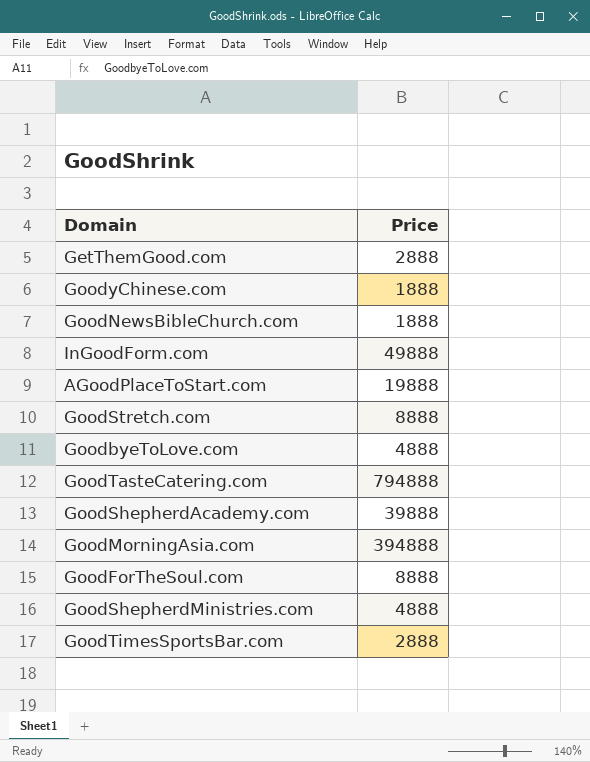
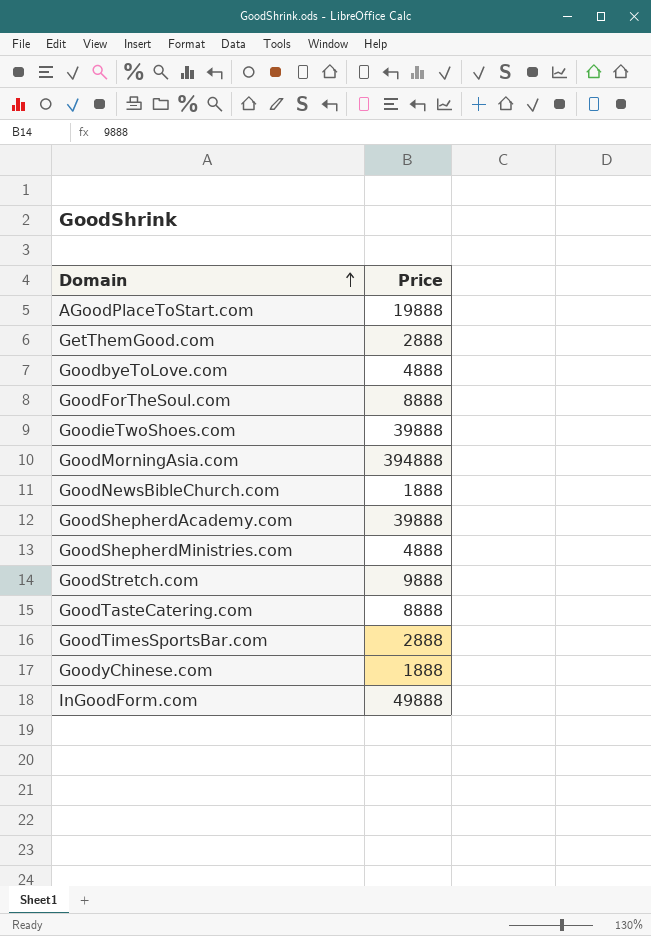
row order: none -> Domain ascending
row GoodieTwoShoes.com: none -> 39888
GoodStretch.com | Price: 8888 -> 9888
GoodTasteCatering.com | Price: 794888 -> 8888

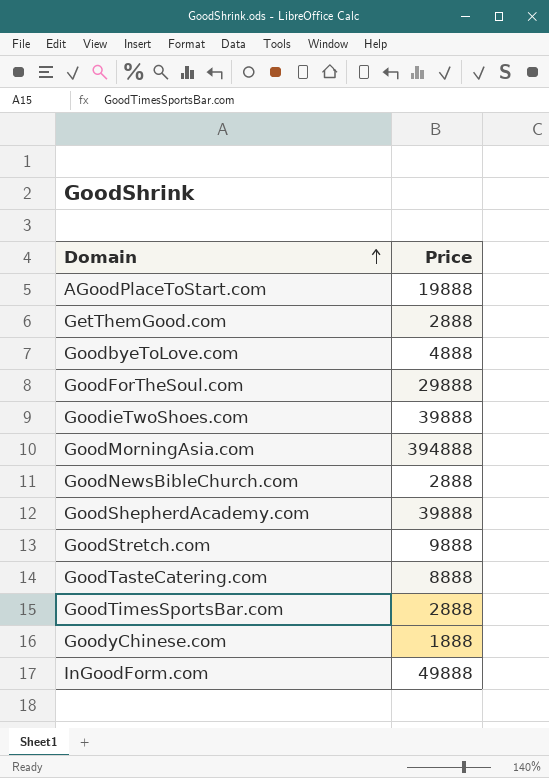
row GoodShepherdMinistries.com: 4888 -> none
GoodForTheSoul.com | Price: 8888 -> 29888
GoodNewsBibleChurch.com | Price: 1888 -> 2888

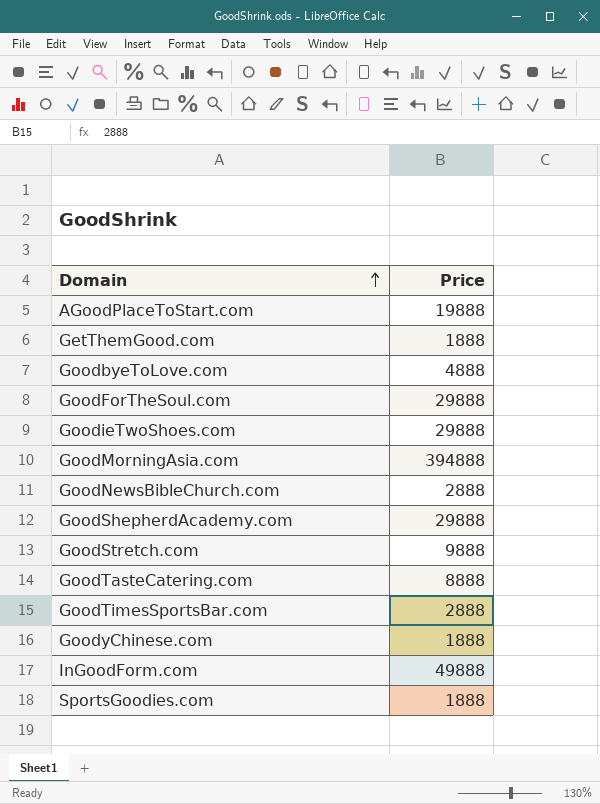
GetThemGood.com | Price: 2888 -> 1888
GoodieTwoShoes.com | Price: 39888 -> 29888
GoodShepherdAcademy.com | Price: 39888 -> 29888
row SportsGoodies.com: none -> 1888

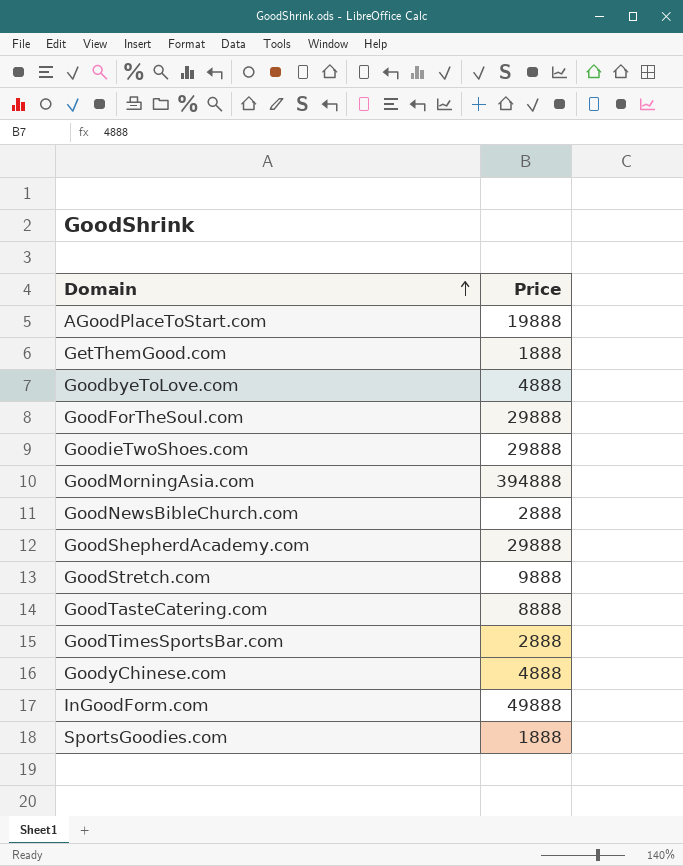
GoodyChinese.com | Price: 1888 -> 4888

